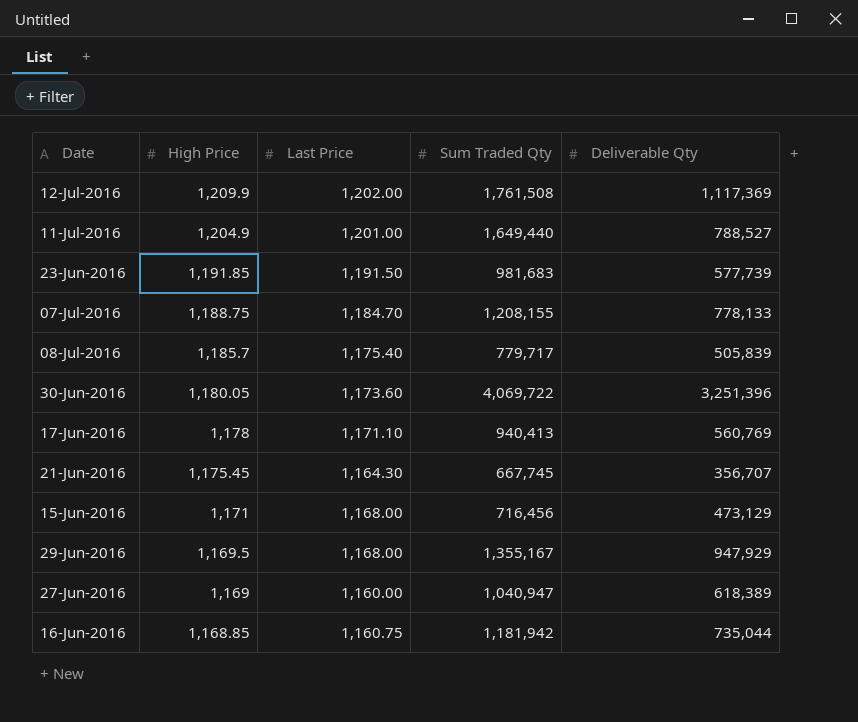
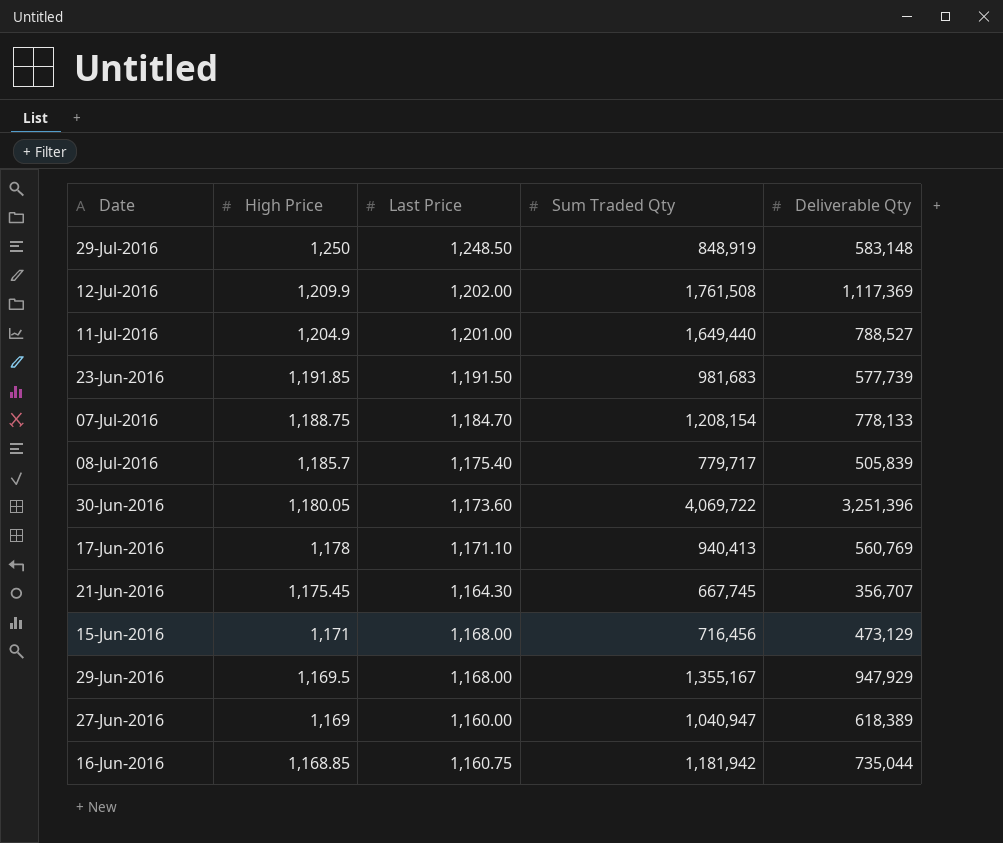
row 29-Jul-2016: none -> 1,250 | 1,248.50 | 848,919 | 583,148
07-Jul-2016 | Sum Traded Qty: 1,208,155 -> 1,208,154

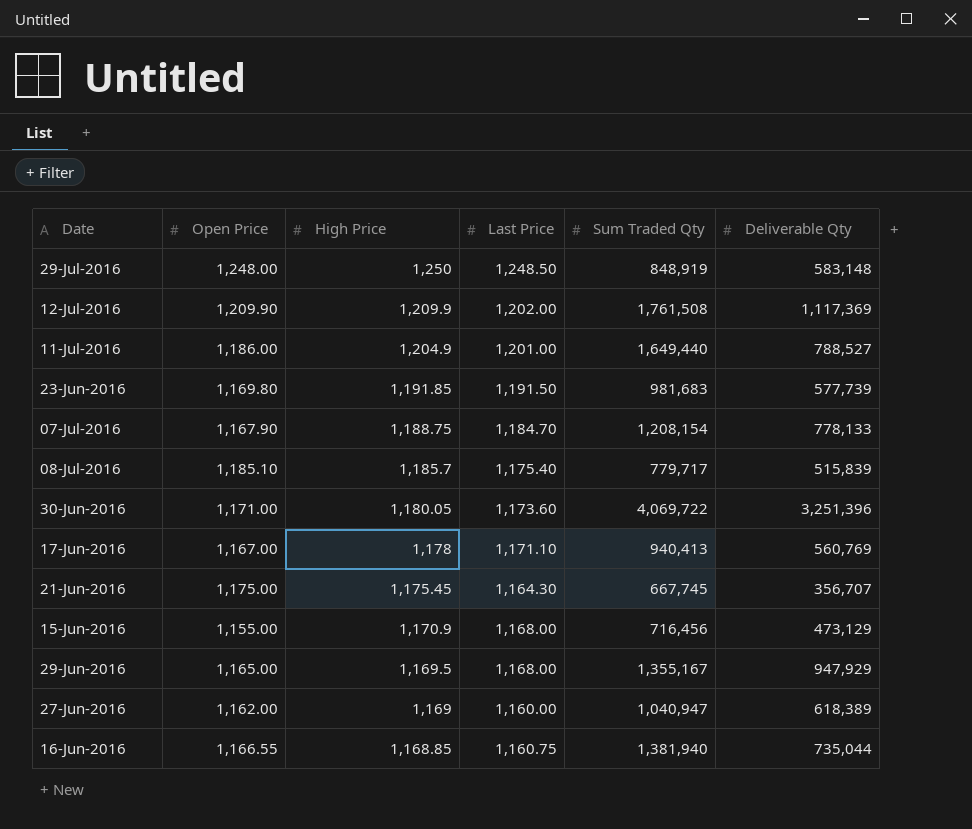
column Open Price | position: none -> 2
08-Jul-2016 | Deliverable Qty: 505,839 -> 515,839
15-Jun-2016 | High Price: 1,171 -> 1,170.9
16-Jun-2016 | Sum Traded Qty: 1,181,942 -> 1,381,940

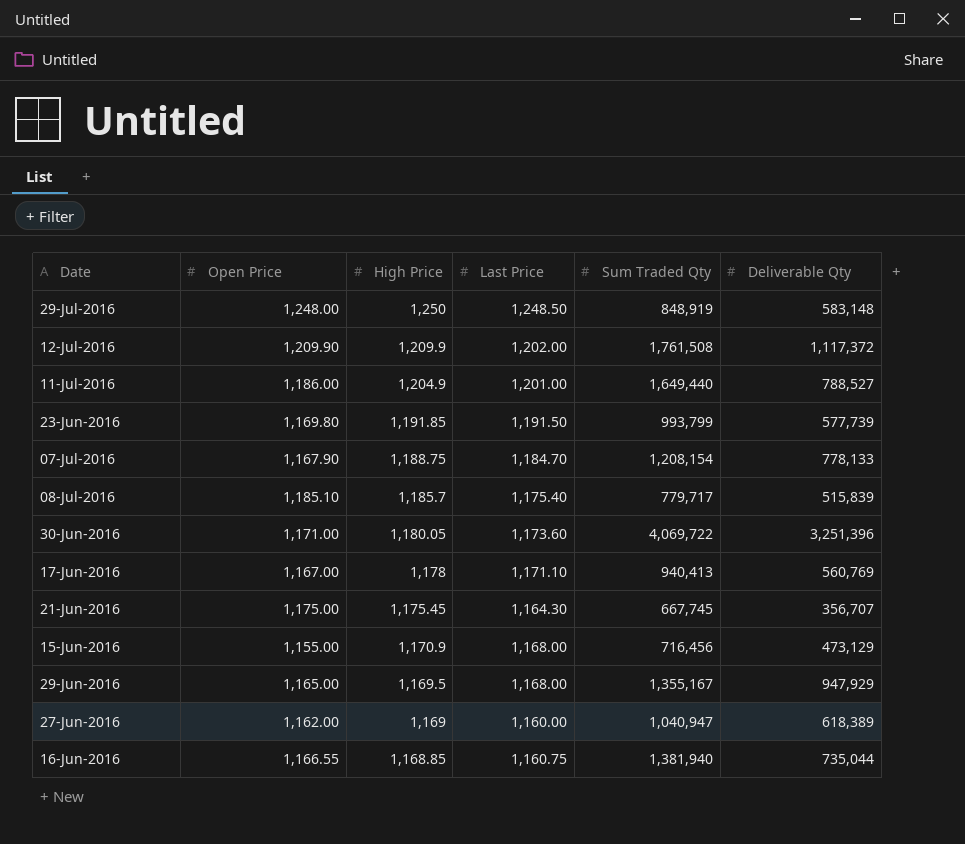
12-Jul-2016 | Deliverable Qty: 1,117,369 -> 1,117,372
23-Jun-2016 | Sum Traded Qty: 981,683 -> 993,799

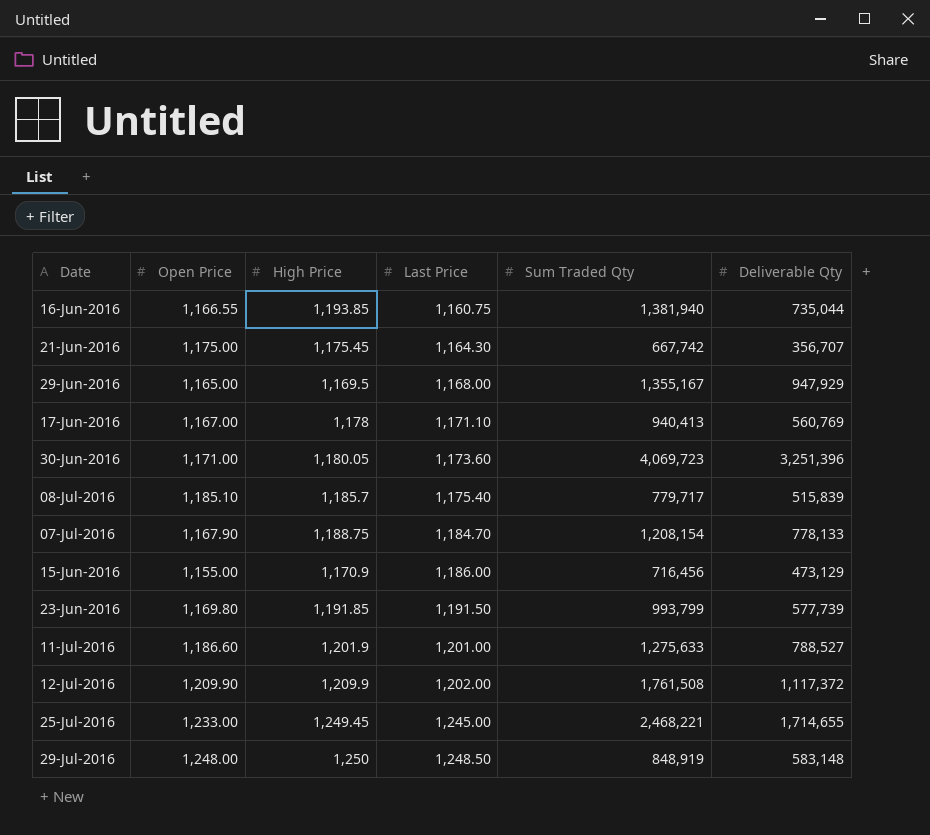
row order: High Price descending -> Last Price ascending
row 27-Jun-2016: 1,162.00 | 1,169 | 1,160.00 | 1,040,947 | 618,389 -> none
16-Jun-2016 | High Price: 1,168.85 -> 1,193.85
21-Jun-2016 | Sum Traded Qty: 667,745 -> 667,742
30-Jun-2016 | Sum Traded Qty: 4,069,722 -> 4,069,723
15-Jun-2016 | Last Price: 1,168.00 -> 1,186.00
11-Jul-2016 | Open Price: 1,186.00 -> 1,186.60
11-Jul-2016 | High Price: 1,204.9 -> 1,201.9
11-Jul-2016 | Sum Traded Qty: 1,649,440 -> 1,275,633
row 25-Jul-2016: none -> 1,233.00 | 1,249.45 | 1,245.00 | 2,468,221 | 1,714,655

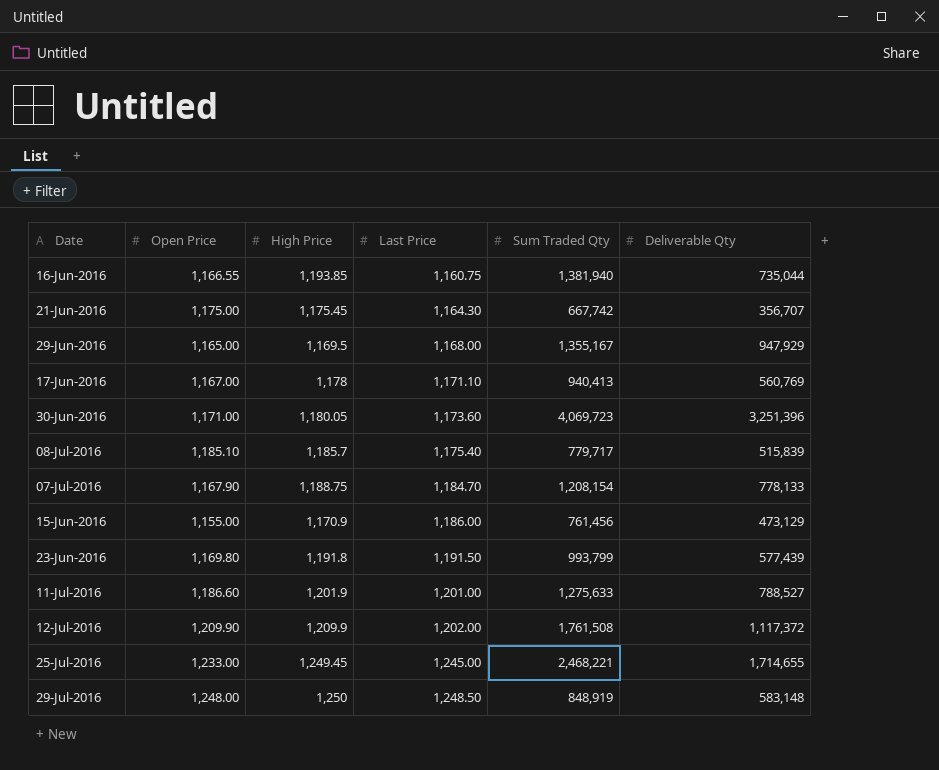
15-Jun-2016 | Sum Traded Qty: 716,456 -> 761,456
23-Jun-2016 | High Price: 1,191.85 -> 1,191.8
23-Jun-2016 | Deliverable Qty: 577,739 -> 577,439

